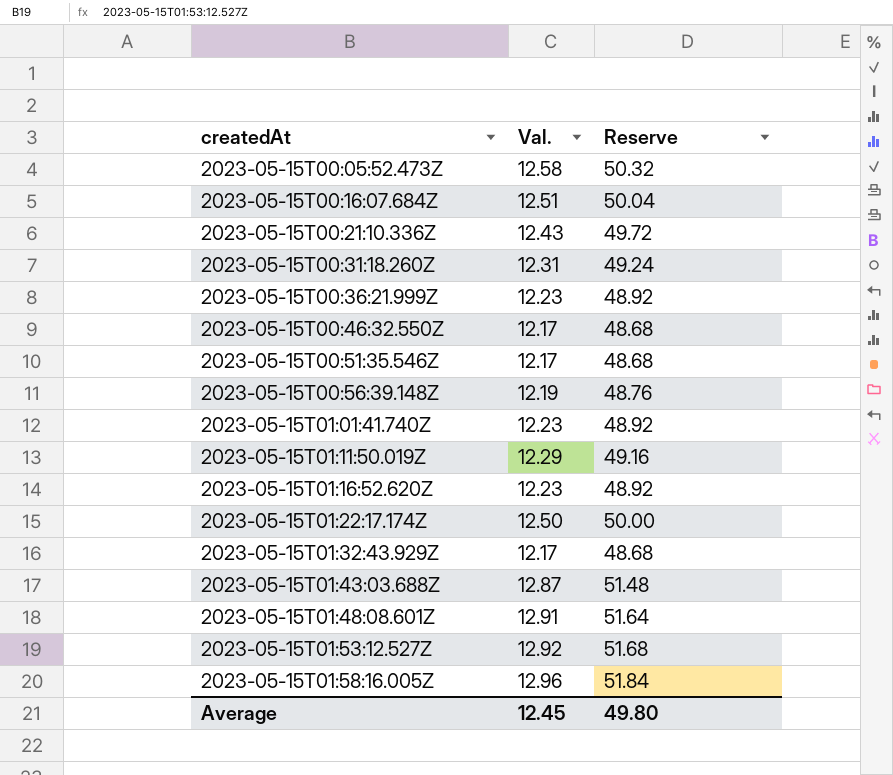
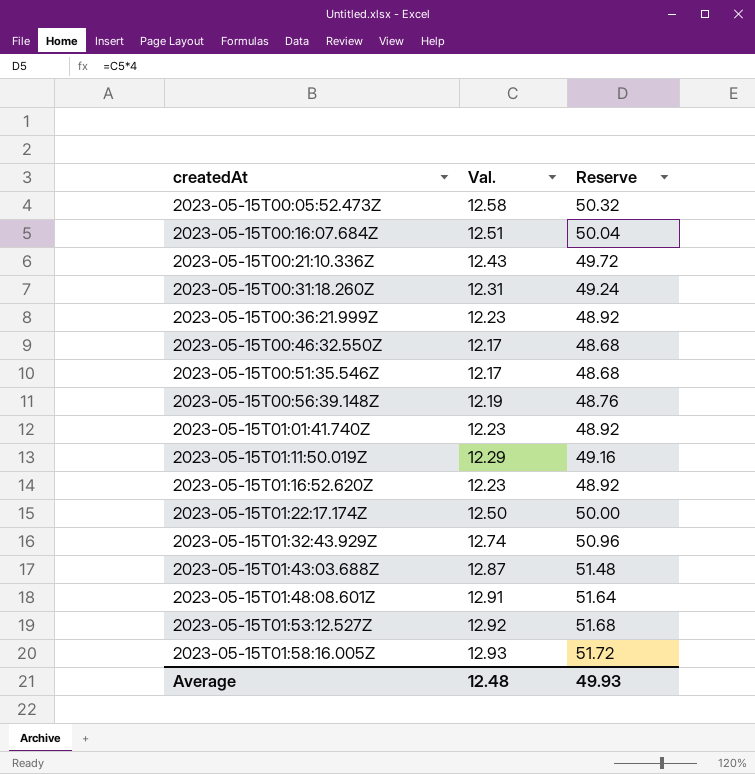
2023-05-15T01:32:43.929Z | Val.: 12.17 -> 12.74
2023-05-15T01:32:43.929Z | Reserve: 48.68 -> 50.96
2023-05-15T01:58:16.005Z | Val.: 12.96 -> 12.93
2023-05-15T01:58:16.005Z | Reserve: 51.84 -> 51.72
Average | Val.: 12.45 -> 12.48
Average | Reserve: 49.80 -> 49.93

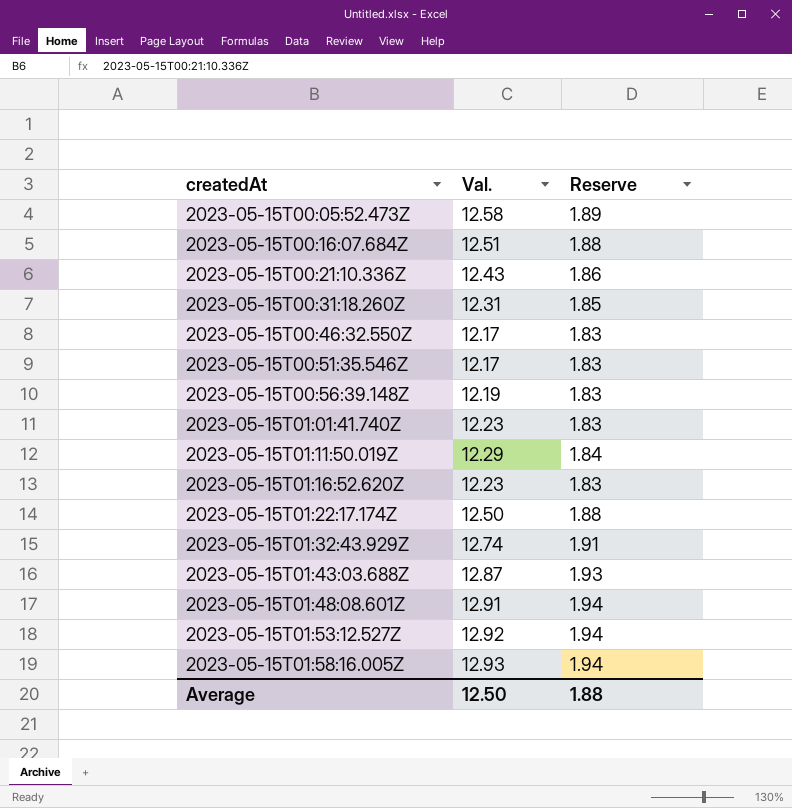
column Reserve | formula: [Val.] * 4 -> [Val.] * 0.15
row 2023-05-15T00:36:21.999Z: 12.23 | 48.92 -> none
Average | Val.: 12.48 -> 12.50
Average | Reserve: 49.93 -> 1.88

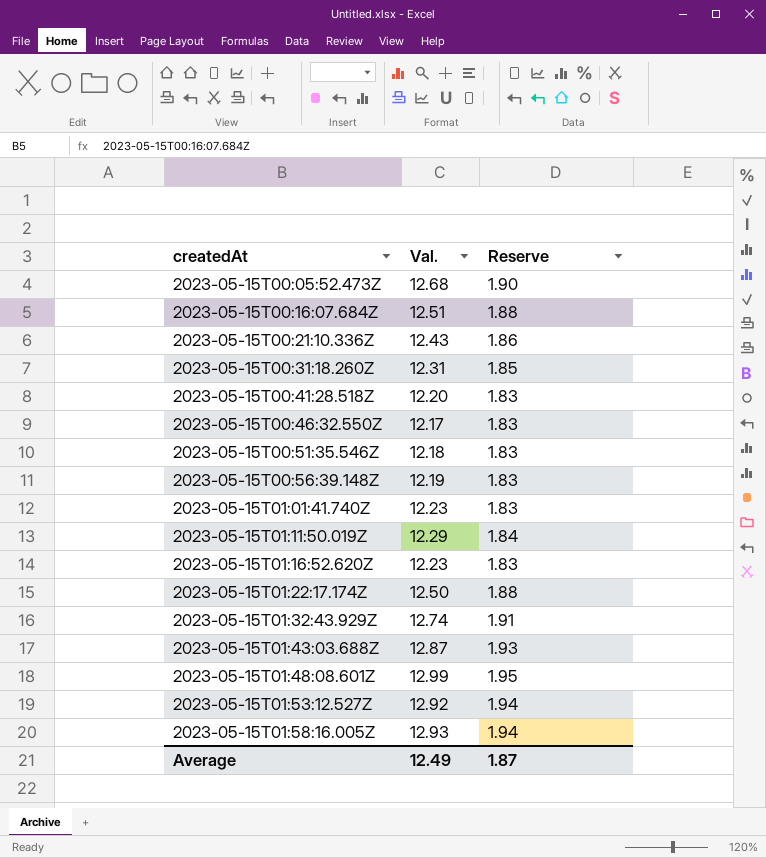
2023-05-15T00:05:52.473Z | Val.: 12.58 -> 12.68
2023-05-15T00:05:52.473Z | Reserve: 1.89 -> 1.90
row 2023-05-15T00:41:28.518Z: none -> 12.20 | 1.83
2023-05-15T00:51:35.546Z | Val.: 12.17 -> 12.18
2023-05-15T01:48:08.601Z | Val.: 12.91 -> 12.99
2023-05-15T01:48:08.601Z | Reserve: 1.94 -> 1.95
Average | Val.: 12.50 -> 12.49
Average | Reserve: 1.88 -> 1.87

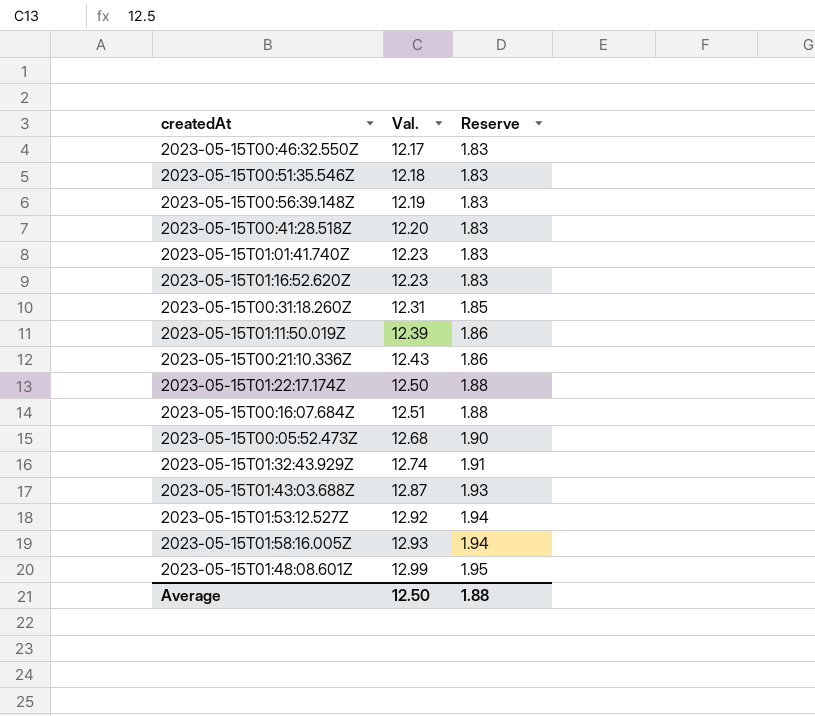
row order: createdAt ascending -> Val. ascending
2023-05-15T01:11:50.019Z | Val.: 12.29 -> 12.39
2023-05-15T01:11:50.019Z | Reserve: 1.84 -> 1.86
Average | Val.: 12.49 -> 12.50
Average | Reserve: 1.87 -> 1.88

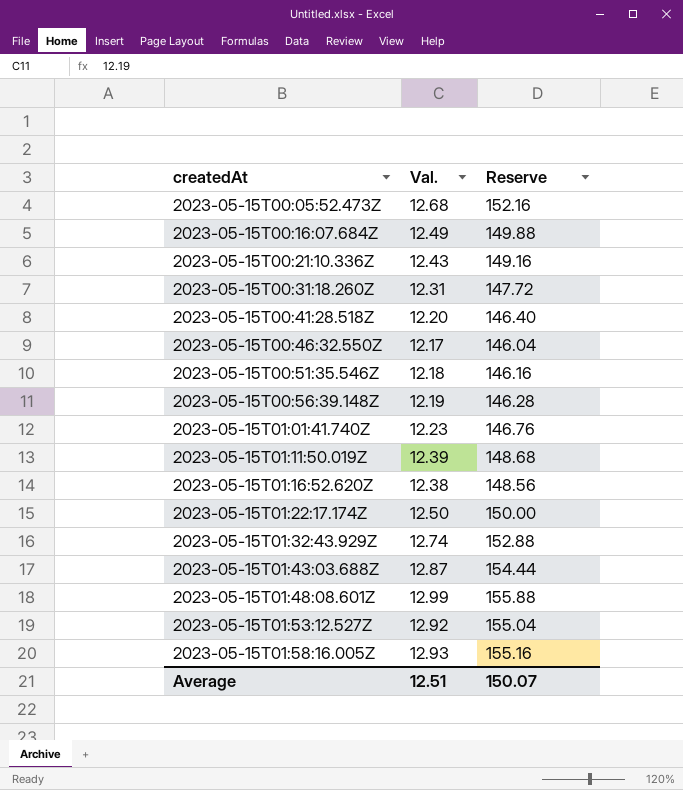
row order: Val. ascending -> createdAt ascending
column Reserve | formula: [Val.] * 0.15 -> [Val.] * 12
2023-05-15T00:16:07.684Z | Val.: 12.51 -> 12.49
2023-05-15T01:16:52.620Z | Val.: 12.23 -> 12.38
Average | Val.: 12.50 -> 12.51
Average | Reserve: 1.88 -> 150.07

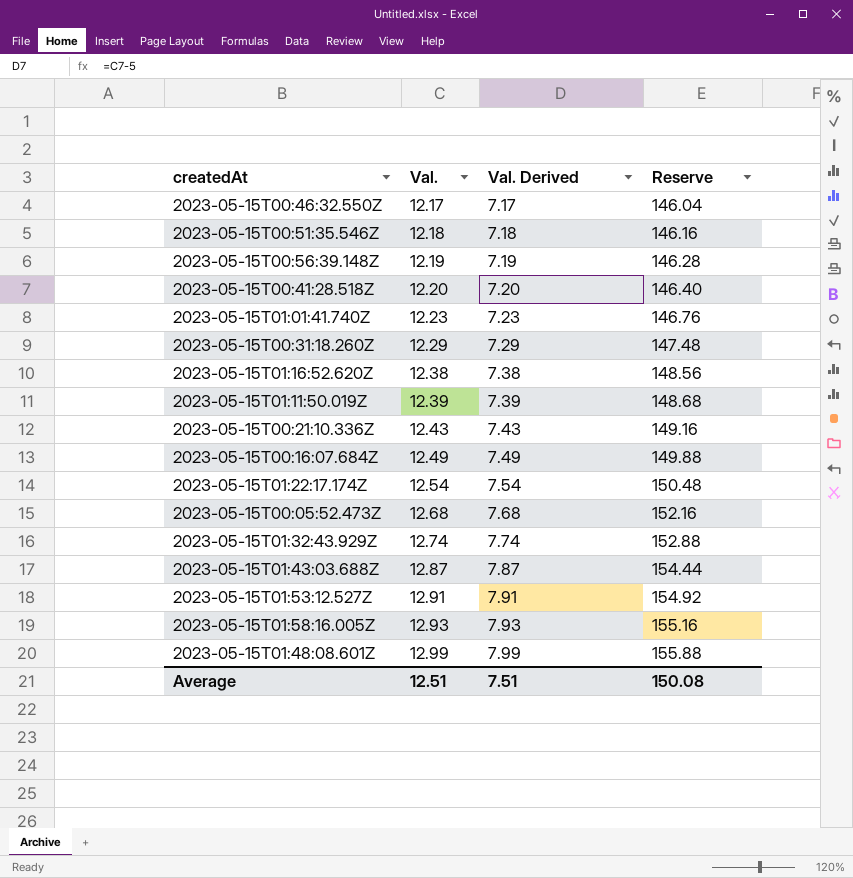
row order: createdAt ascending -> Val. ascending
column Val. Derived | formula: none -> [Val.] - 5
2023-05-15T00:31:18.260Z | Val.: 12.31 -> 12.29
2023-05-15T00:31:18.260Z | Reserve: 147.72 -> 147.48
2023-05-15T01:22:17.174Z | Val.: 12.50 -> 12.54
2023-05-15T01:22:17.174Z | Reserve: 150.00 -> 150.48
2023-05-15T01:53:12.527Z | Val.: 12.92 -> 12.91
2023-05-15T01:53:12.527Z | Reserve: 155.04 -> 154.92
Average | Reserve: 150.07 -> 150.08

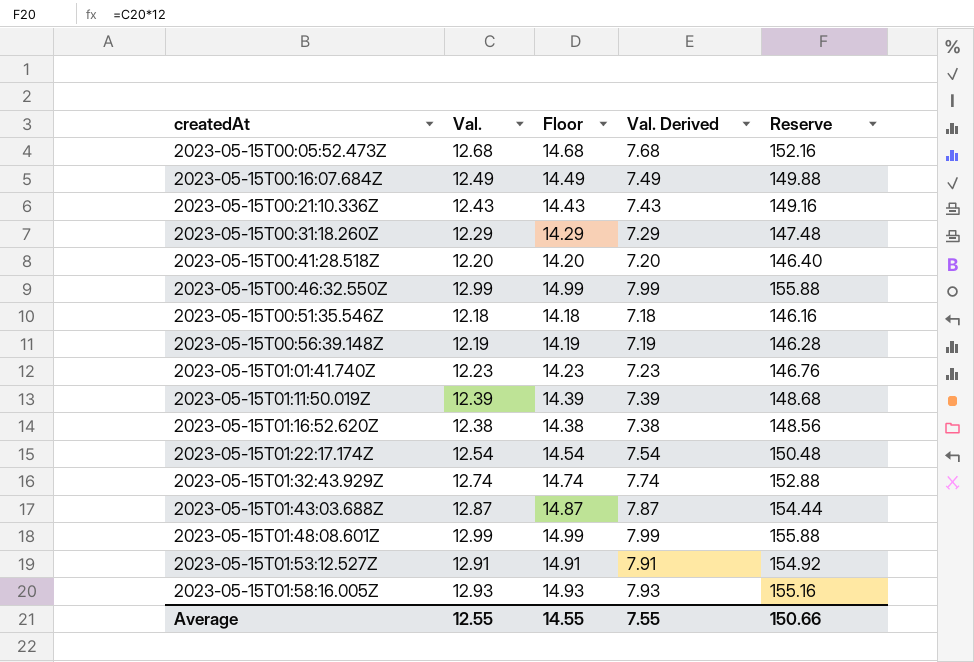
row order: Val. ascending -> createdAt ascending
column Floor | formula: none -> [Val.] + 2
2023-05-15T00:46:32.550Z | Val.: 12.17 -> 12.99
2023-05-15T00:46:32.550Z | Val. Derived: 7.17 -> 7.99
2023-05-15T00:46:32.550Z | Reserve: 146.04 -> 155.88
Average | Val.: 12.51 -> 12.55
Average | Val. Derived: 7.51 -> 7.55
Average | Reserve: 150.08 -> 150.66

